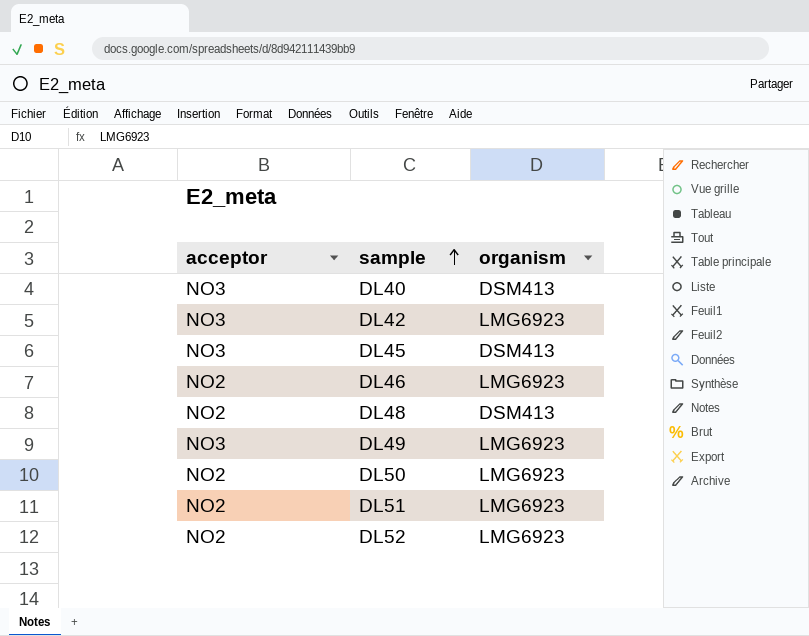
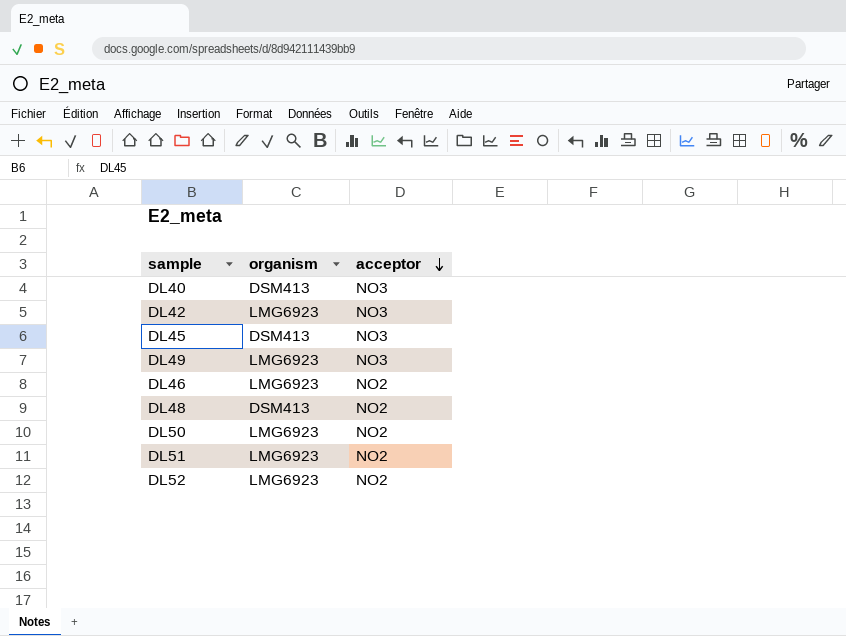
row order: sample ascending -> acceptor descending
column acceptor | position: 1 -> 3

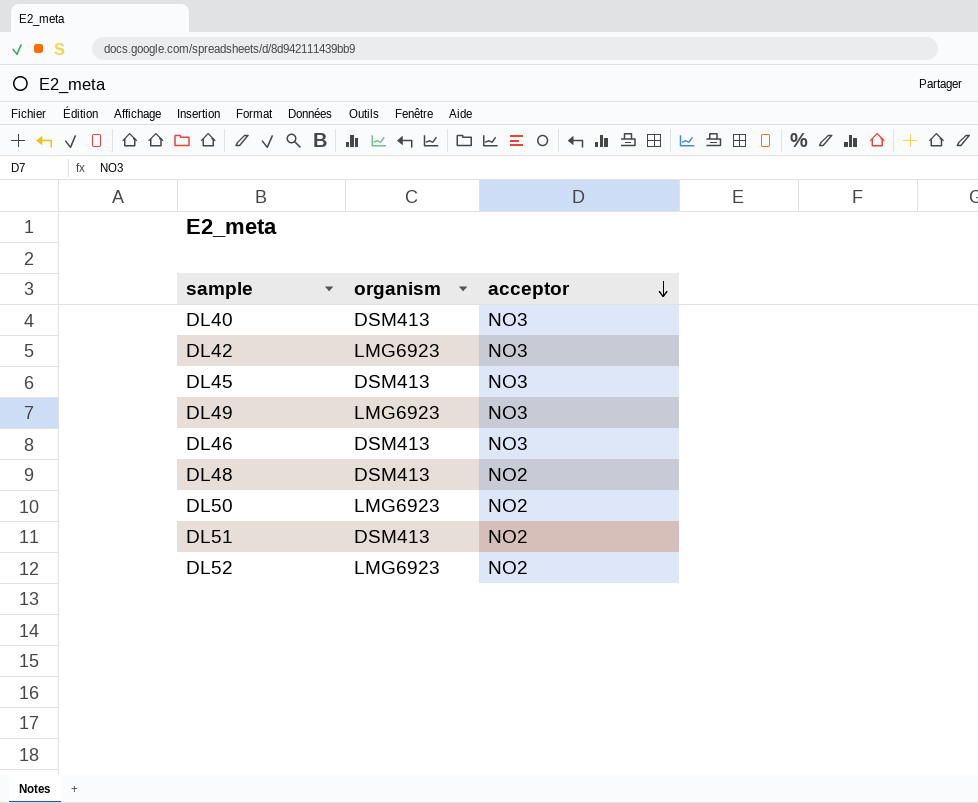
DL46 | organism: LMG6923 -> DSM413
DL46 | acceptor: NO2 -> NO3
DL51 | organism: LMG6923 -> DSM413

